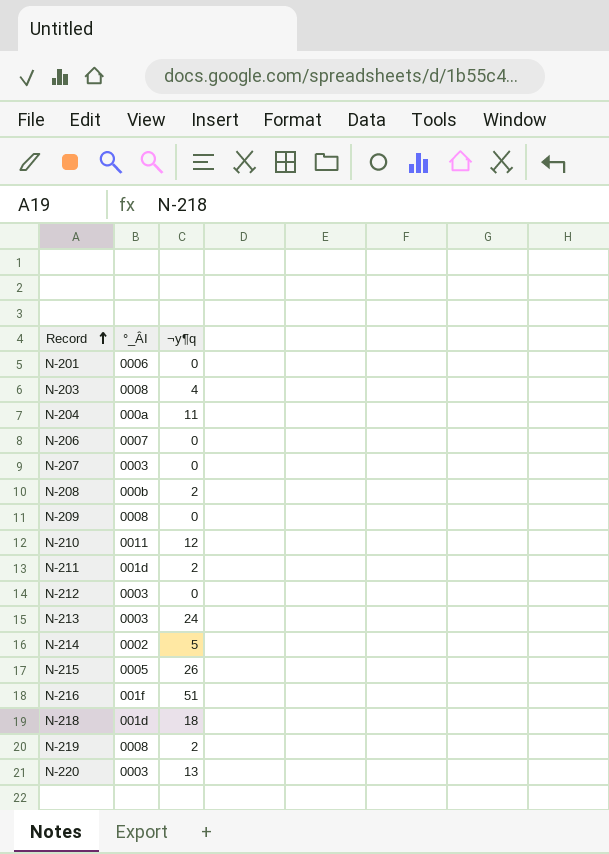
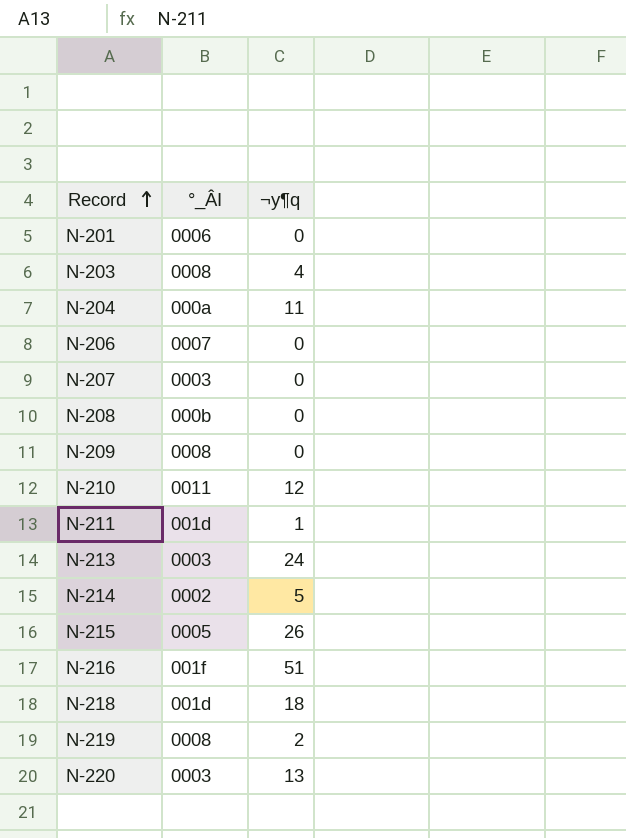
row N-212: 0003 | 0 -> none
N-208 | ¬y¶q: 2 -> 0
N-211 | ¬y¶q: 2 -> 1

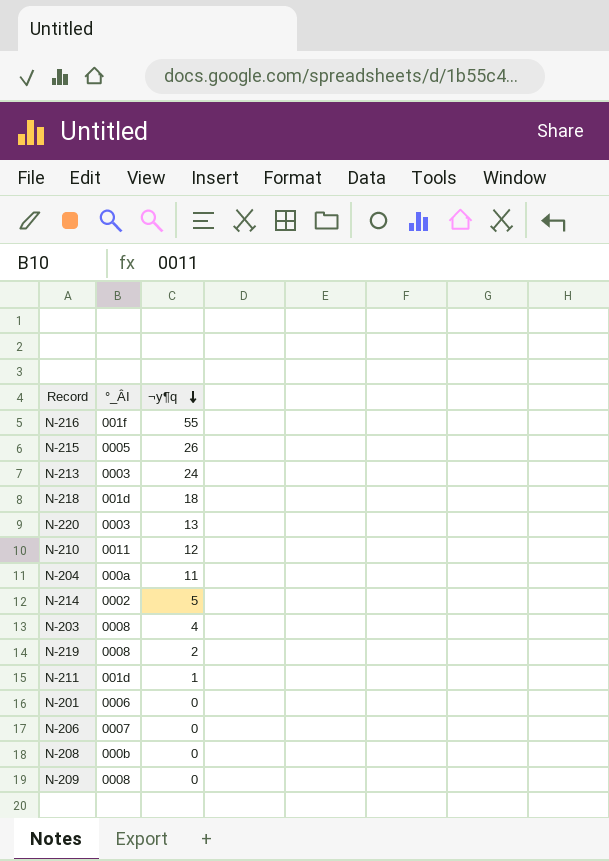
row order: Record ascending -> ¬y¶q descending
row N-207: 0003 | 0 -> none
N-216 | ¬y¶q: 51 -> 55

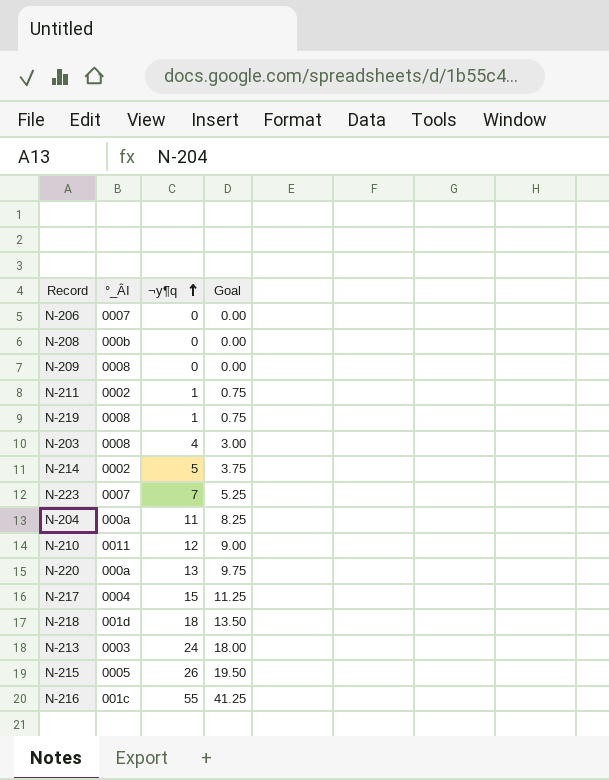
row order: ¬y¶q descending -> ¬y¶q ascending
column Goal | formula: none -> [¬y¶q] * 0.75
row N-201: 0006 | 0 -> none
N-211 | °_ÂI: 001d -> 0002
N-219 | ¬y¶q: 2 -> 1
row N-223: none -> 0007 | 7 | 5.25
N-220 | °_ÂI: 0003 -> 000a
row N-217: none -> 0004 | 15 | 11.25
N-216 | °_ÂI: 001f -> 001c

